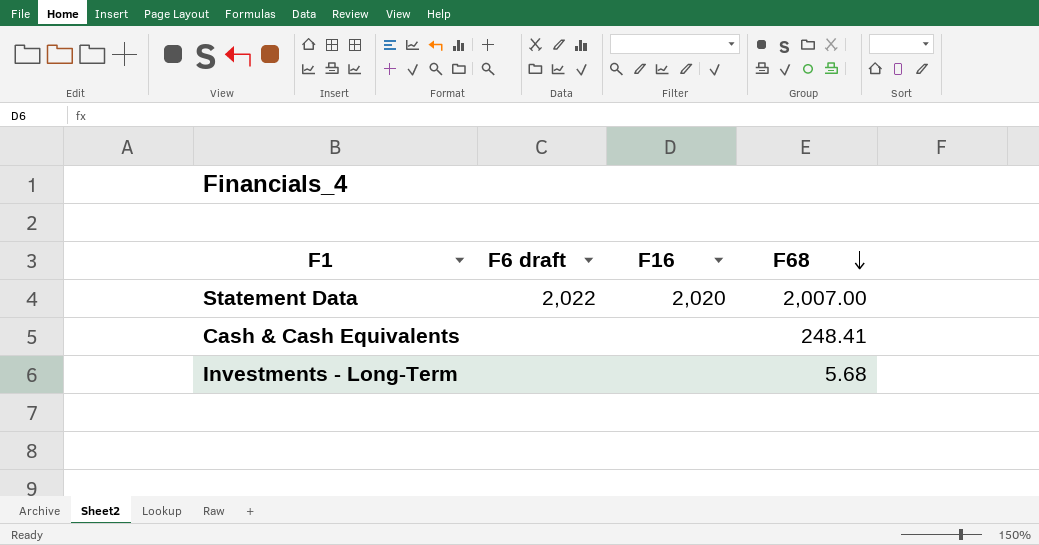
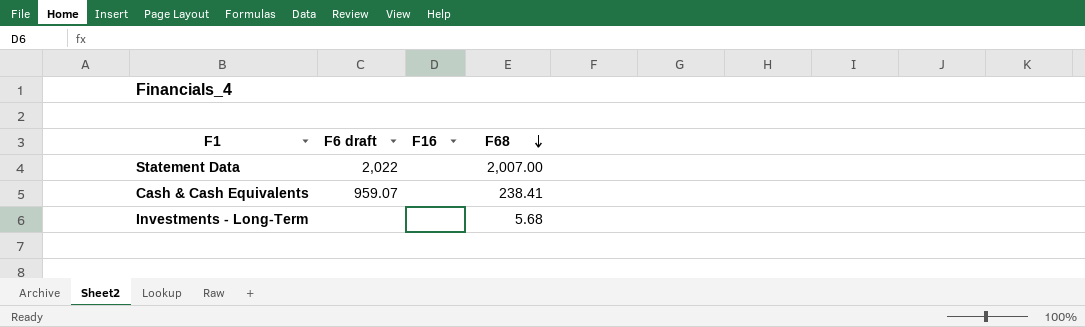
Statement Data | F16: 2,020 -> none
Cash & Cash Equivalents | F6 draft: none -> 959.07
Cash & Cash Equivalents | F68: 248.41 -> 238.41

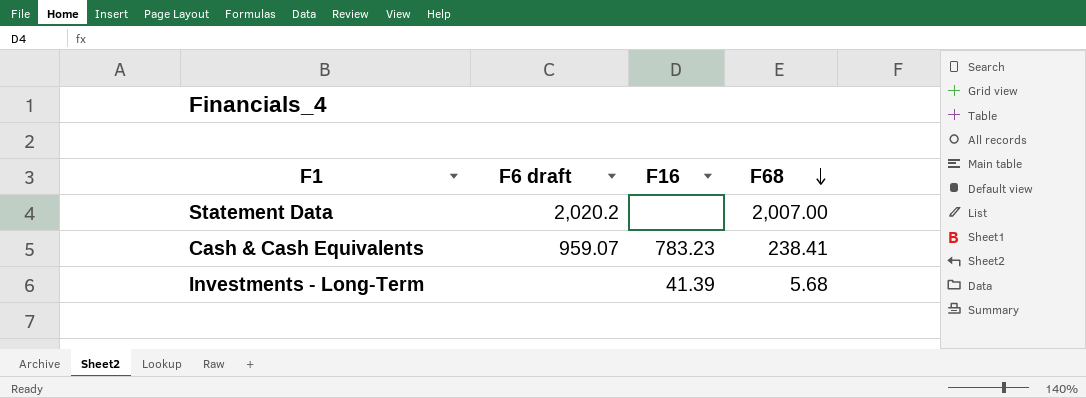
Statement Data | F6 draft: 2,022 -> 2,020.2
Cash & Cash Equivalents | F16: none -> 783.23
Investments - Long-Term | F16: none -> 41.39

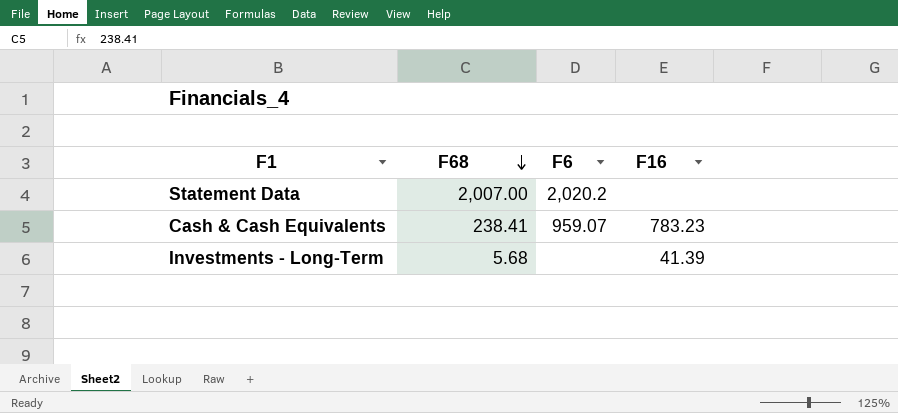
column F68 | position: 4 -> 2
column name: F6 draft -> F6

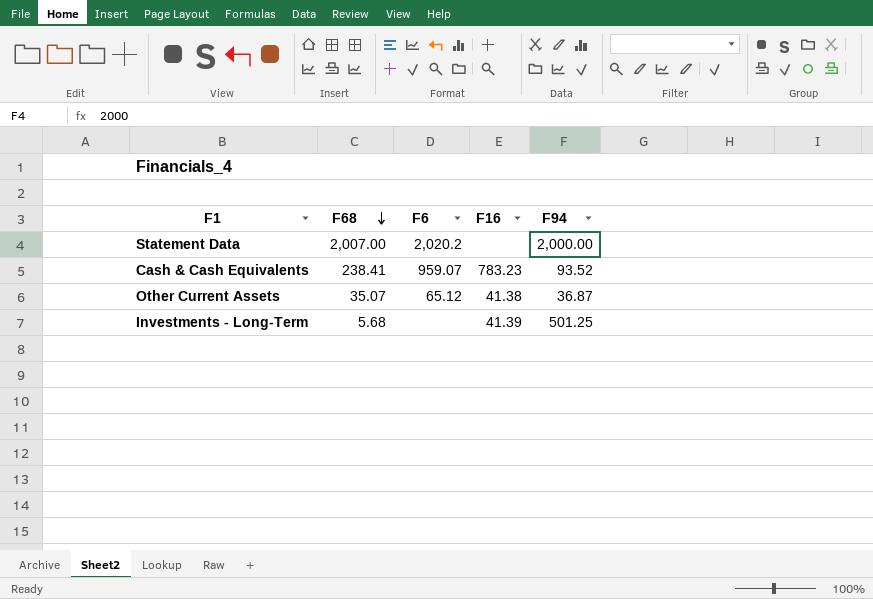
column F94 | position: none -> 5
row Other Current Assets: none -> 35.07 | 65.12 | 41.38 | 36.87

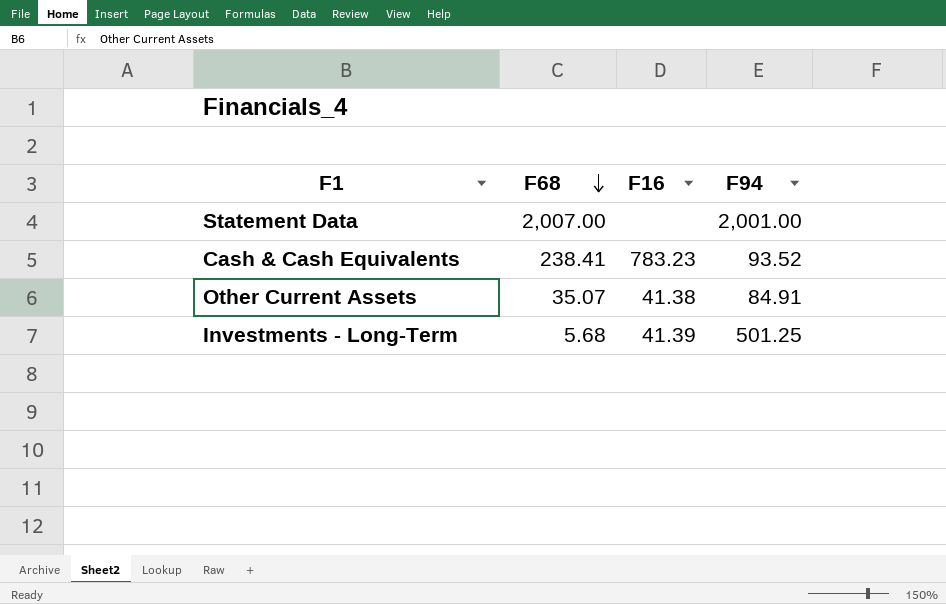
column F6 | position: 3 -> none
Statement Data | F94: 2,000.00 -> 2,001.00
Other Current Assets | F94: 36.87 -> 84.91

